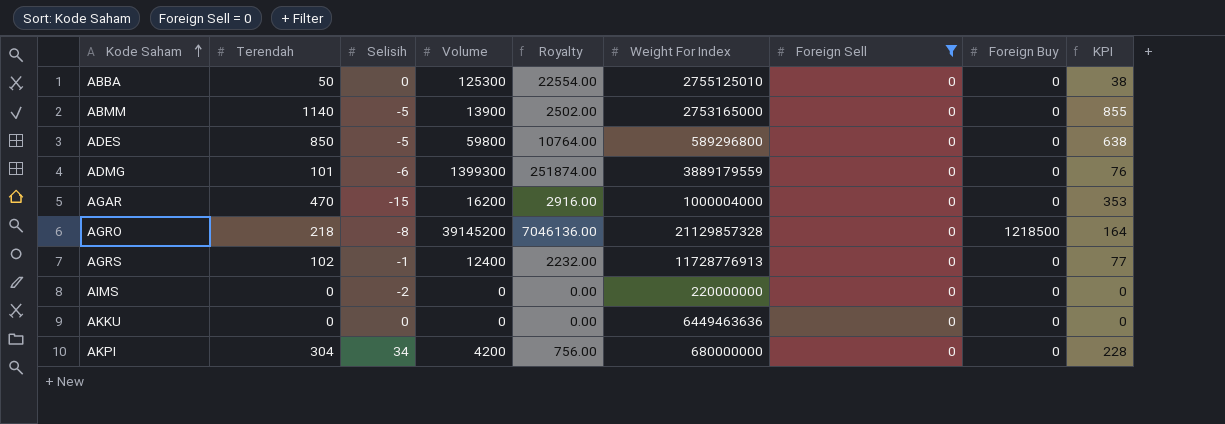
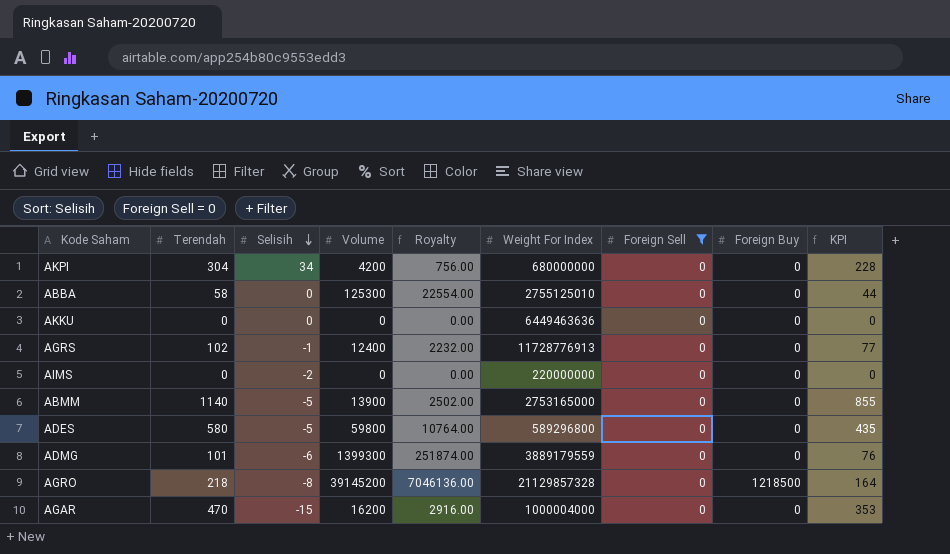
row order: Kode Saham ascending -> Selisih descending
ABBA | Terendah: 50 -> 58
ABBA | KPI: 38 -> 44
ADES | Terendah: 850 -> 580
ADES | KPI: 638 -> 435

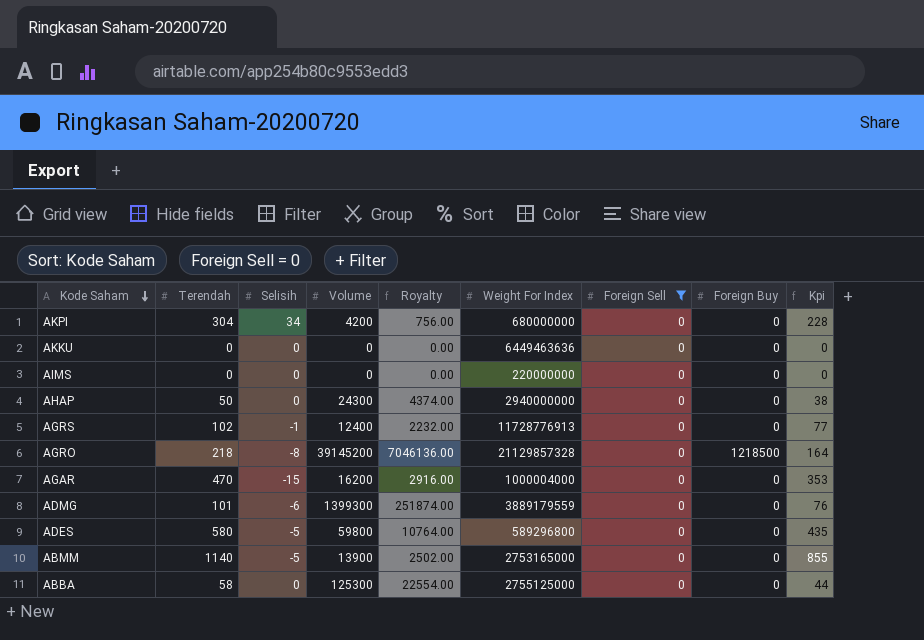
row order: Selisih descending -> Kode Saham descending
column name: KPI -> Kpi
AIMS | Selisih: -2 -> 0
row AHAP: none -> 50 | 0 | 24300 | 4374.00 | 2940000000 | 0 | 0 | 38
ABBA | Weight For Index: 2755125010 -> 2755125000

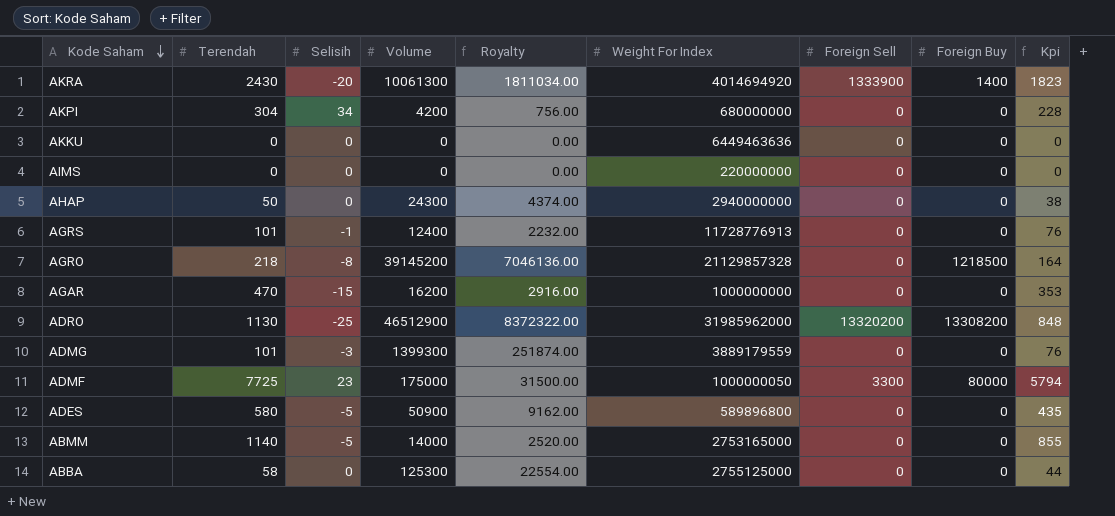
filter: Foreign Sell = 0 -> none
AGRS | Terendah: 102 -> 101
AGRS | Kpi: 77 -> 76
AGAR | Weight For Index: 1000004000 -> 1000000000
ADMG | Selisih: -6 -> -3
ADES | Volume: 59800 -> 50900
ADES | Royalty: 10764.00 -> 9162.00
ADES | Weight For Index: 589296800 -> 589896800
ABMM | Volume: 13900 -> 14000
ABMM | Royalty: 2502.00 -> 2520.00

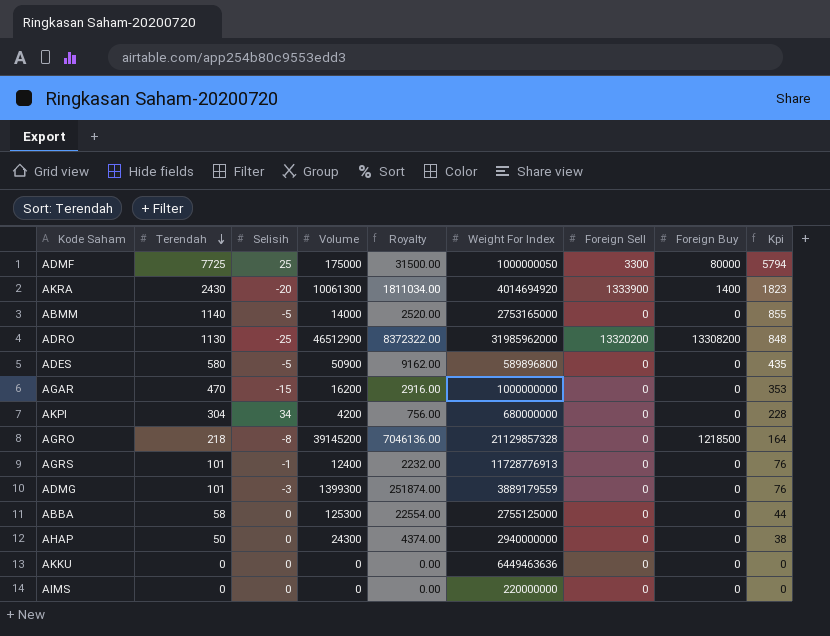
row order: Kode Saham descending -> Terendah descending
ADMF | Selisih: 23 -> 25

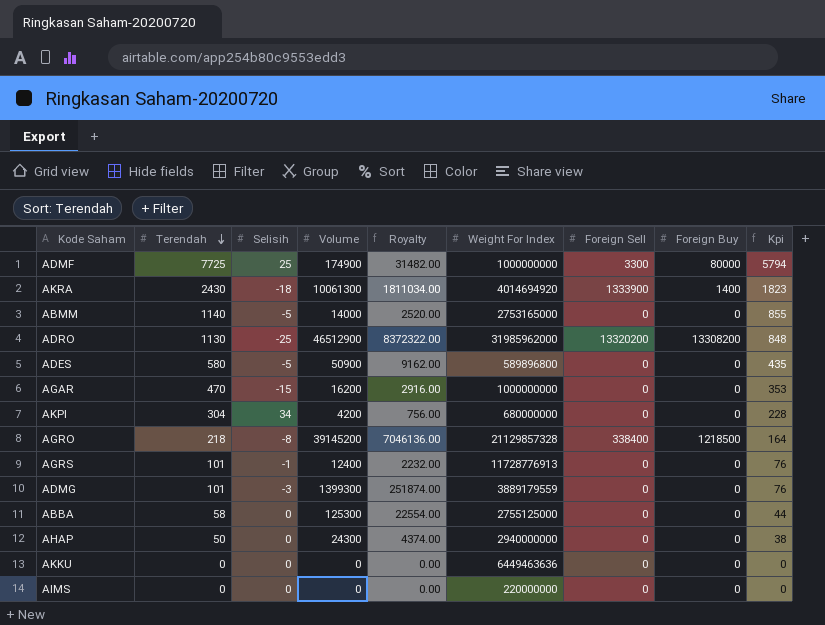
ADMF | Volume: 175000 -> 174900
ADMF | Royalty: 31500.00 -> 31482.00
ADMF | Weight For Index: 1000000050 -> 1000000000
AKRA | Selisih: -20 -> -18
AGRO | Foreign Sell: 0 -> 338400

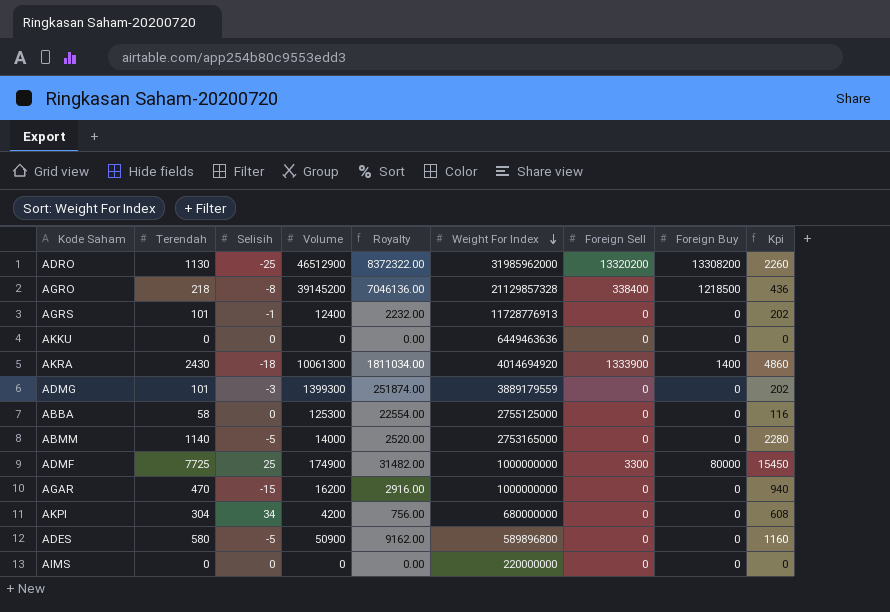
row order: Terendah descending -> Weight For Index descending
column Kpi | formula: [Terendah] * 0.75 -> [Terendah] * 2
row AHAP: 50 | 0 | 24300 | 4374.00 | 2940000000 | 0 | 0 | 38 -> none

